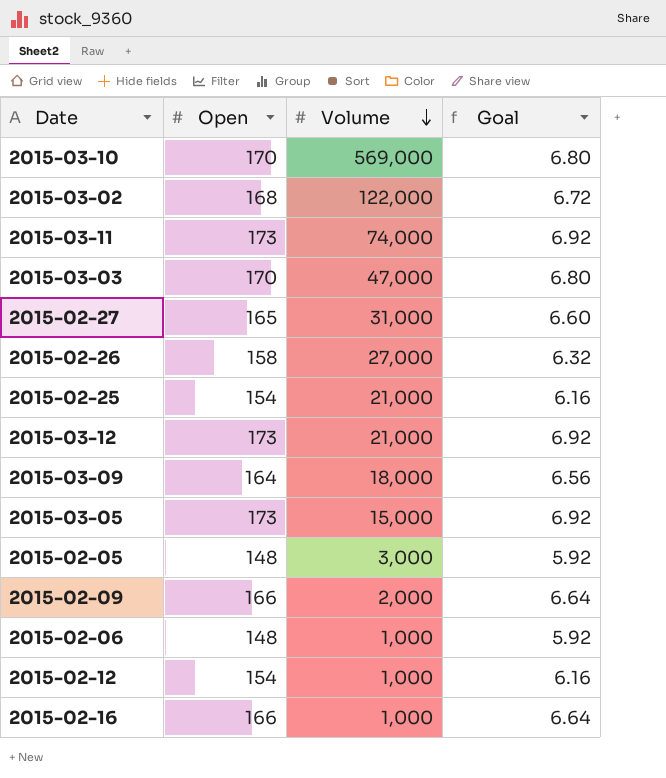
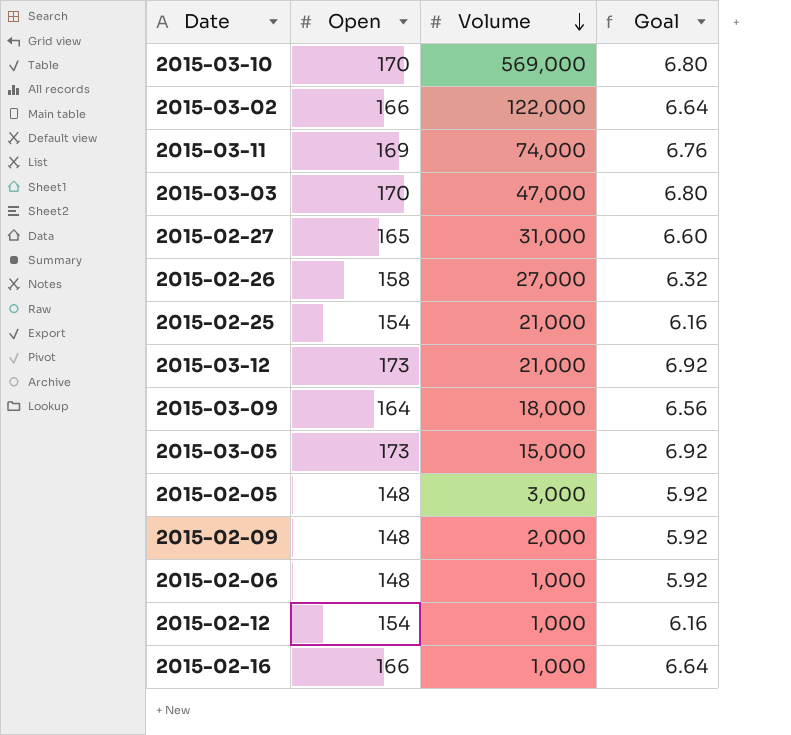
2015-03-02 | Open: 168 -> 166
2015-03-02 | Goal: 6.72 -> 6.64
2015-03-11 | Open: 173 -> 169
2015-03-11 | Goal: 6.92 -> 6.76
2015-02-09 | Open: 166 -> 148
2015-02-09 | Goal: 6.64 -> 5.92

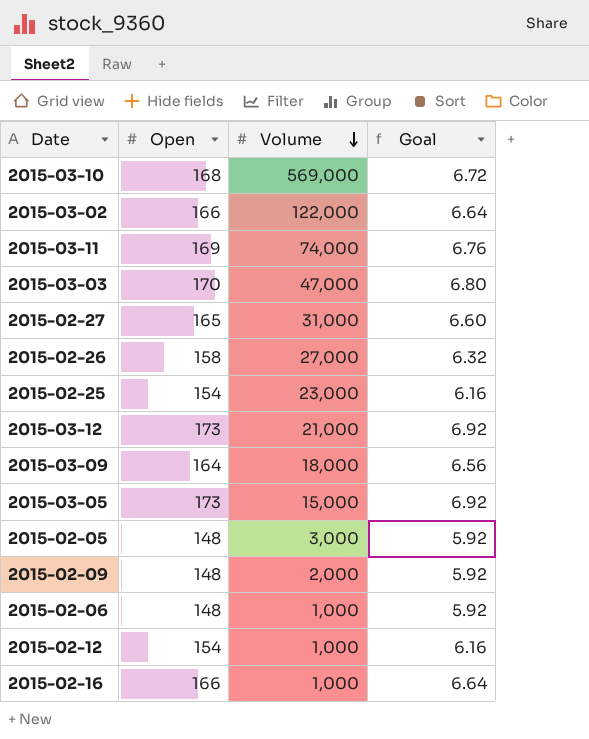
2015-03-10 | Open: 170 -> 168
2015-03-10 | Goal: 6.80 -> 6.72
2015-02-25 | Volume: 21,000 -> 23,000

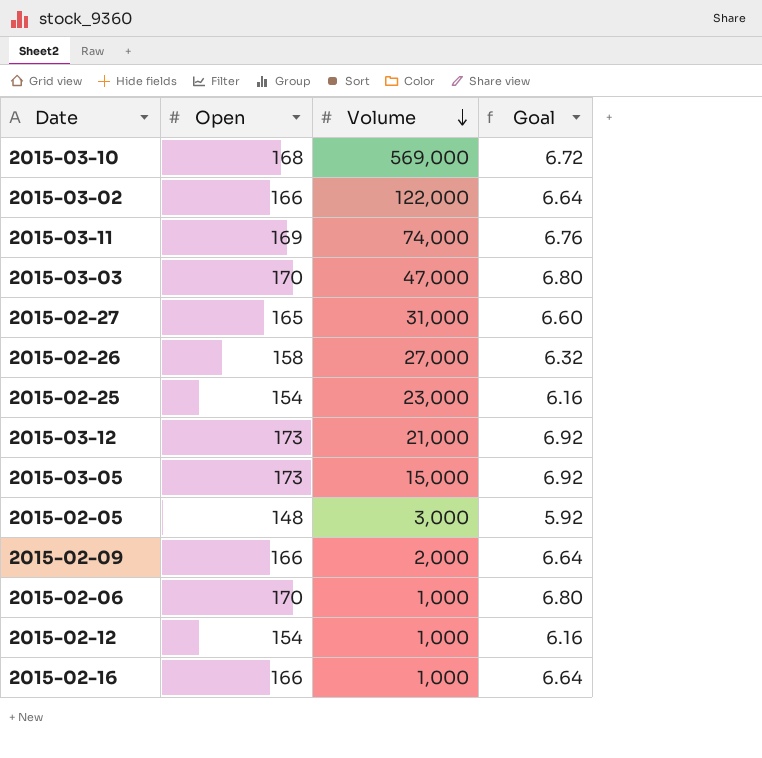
row 2015-03-09: 164 | 18,000 | 6.56 -> none
2015-02-09 | Open: 148 -> 166
2015-02-09 | Goal: 5.92 -> 6.64
2015-02-06 | Open: 148 -> 170
2015-02-06 | Goal: 5.92 -> 6.80

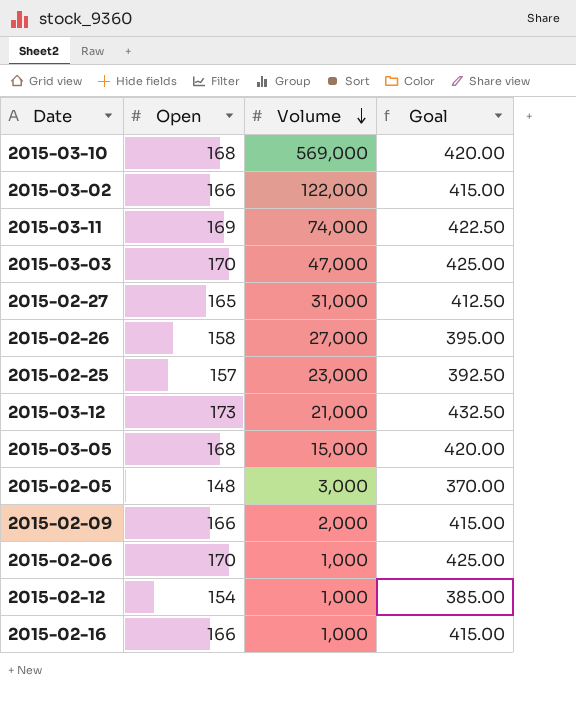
column Goal | formula: [Open] * 0.04 -> [Open] * 2.5
2015-02-25 | Open: 154 -> 157
2015-03-05 | Open: 173 -> 168

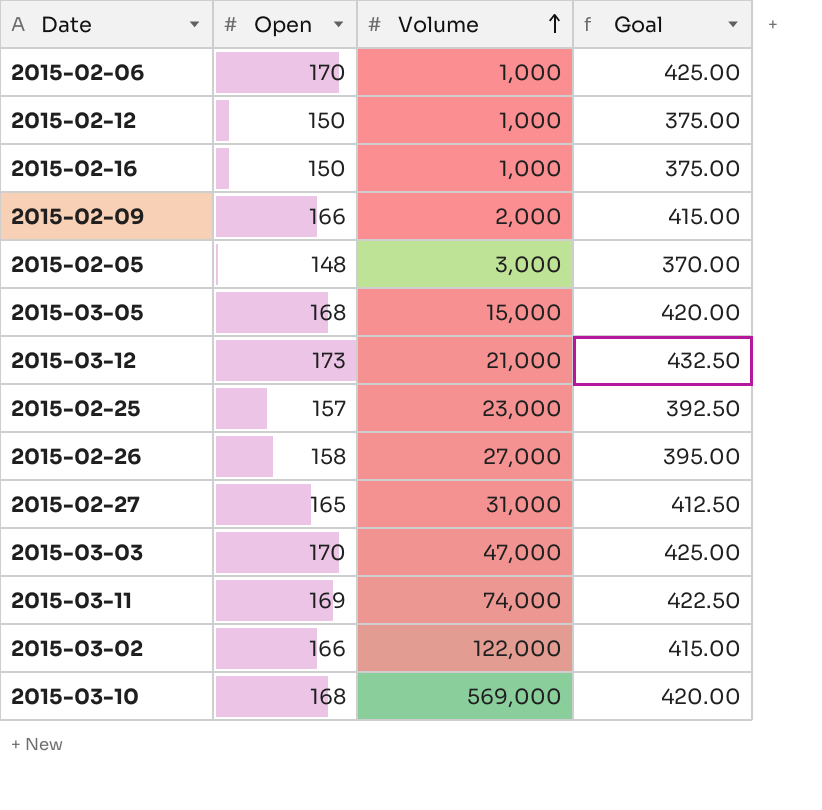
row order: Volume descending -> Volume ascending
2015-02-12 | Open: 154 -> 150
2015-02-12 | Goal: 385.00 -> 375.00
2015-02-16 | Open: 166 -> 150
2015-02-16 | Goal: 415.00 -> 375.00

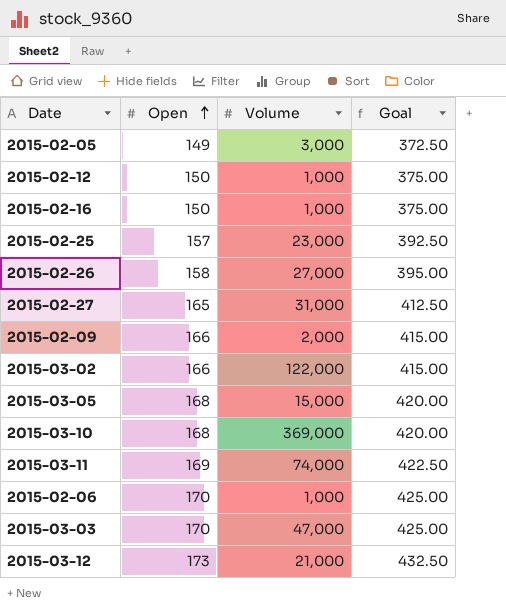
row order: Volume ascending -> Open ascending
2015-02-05 | Open: 148 -> 149
2015-02-05 | Goal: 370.00 -> 372.50
2015-03-10 | Volume: 569,000 -> 369,000

